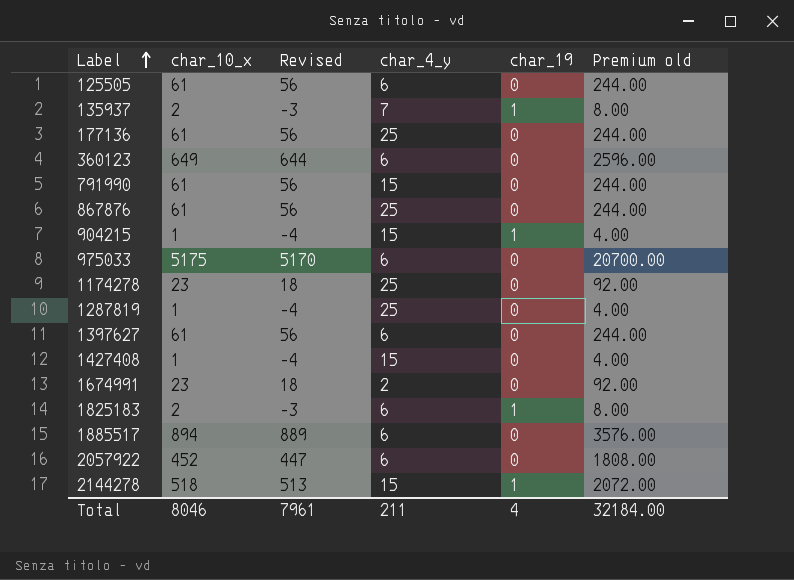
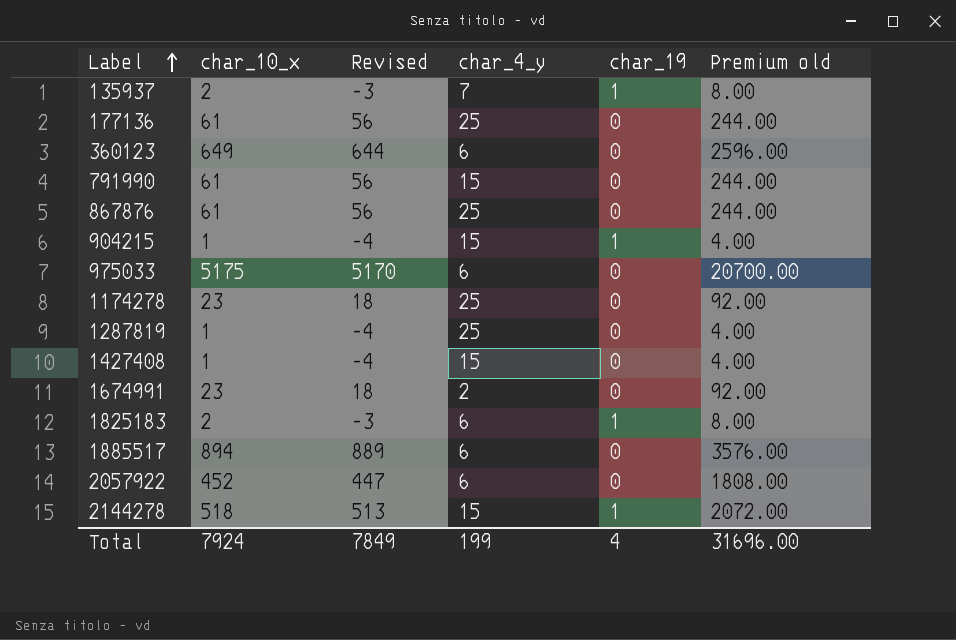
row 125505: 61 | 56 | 6 | 0 | 244.00 -> none
row 1397627: 61 | 56 | 6 | 0 | 244.00 -> none
Total | char_10_x: 8046 -> 7924
Total | Revised: 7961 -> 7849
Total | char_4_y: 211 -> 199
Total | Premium old: 32184.00 -> 31696.00

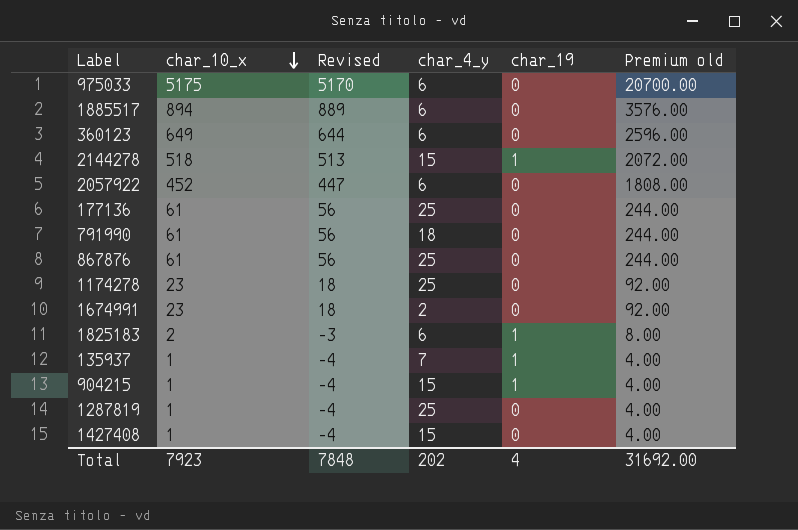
row order: Label ascending -> char_10_x descending
791990 | char_4_y: 15 -> 18
135937 | char_10_x: 2 -> 1
135937 | Revised: -3 -> -4
135937 | Premium old: 8.00 -> 4.00
Total | char_10_x: 7924 -> 7923
Total | Revised: 7849 -> 7848
Total | char_4_y: 199 -> 202
Total | Premium old: 31696.00 -> 31692.00

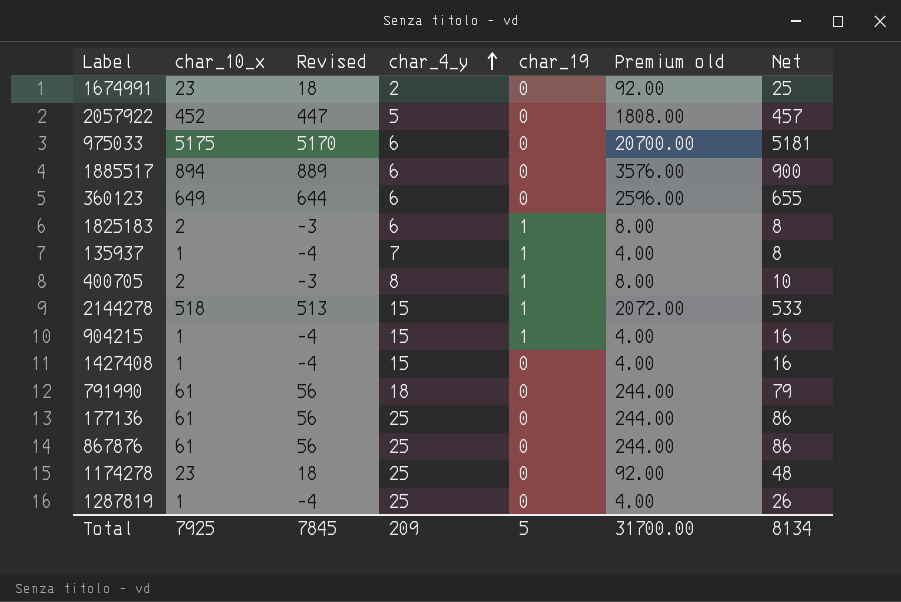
row order: char_10_x descending -> char_4_y ascending
column Net | formula: none -> [char_10_x] + [char_4_y]
2057922 | char_4_y: 6 -> 5
row 400705: none -> 2 | -3 | 8 | 1 | 8.00 | 10
Total | char_10_x: 7923 -> 7925
Total | Revised: 7848 -> 7845
Total | char_4_y: 202 -> 209
Total | char_19: 4 -> 5
Total | Premium old: 31692.00 -> 31700.00

